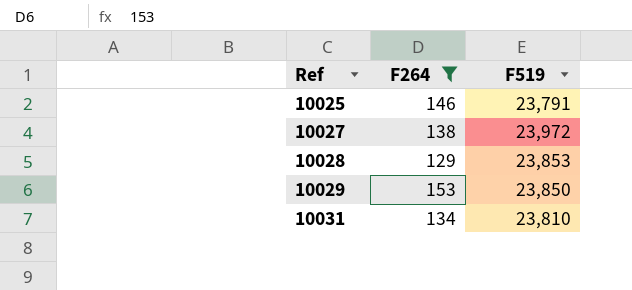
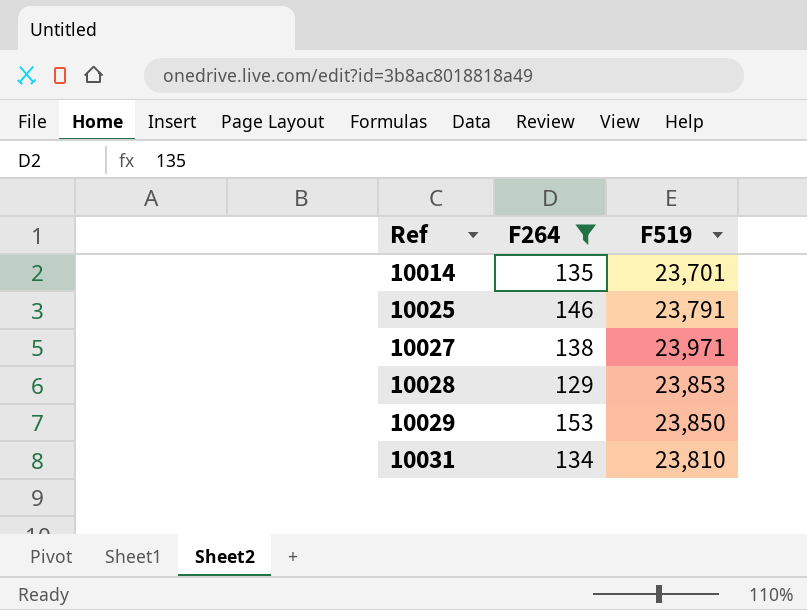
row 10014: none -> 135 | 23,701
10027 | F519: 23,972 -> 23,971

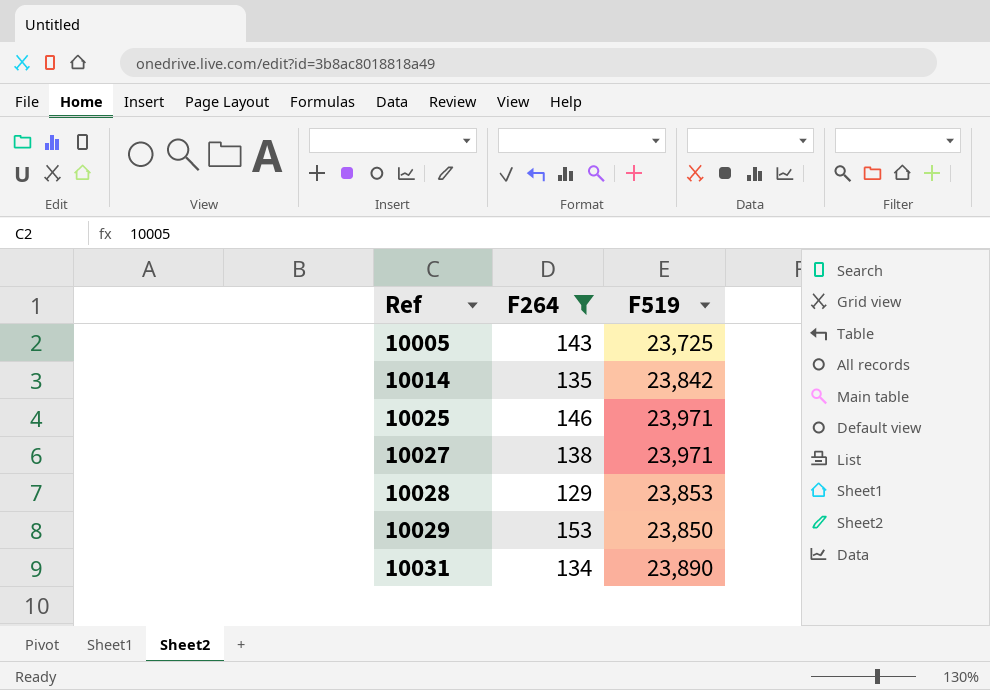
row 10005: none -> 143 | 23,725
10014 | F519: 23,701 -> 23,842
10025 | F519: 23,791 -> 23,971
10031 | F519: 23,810 -> 23,890

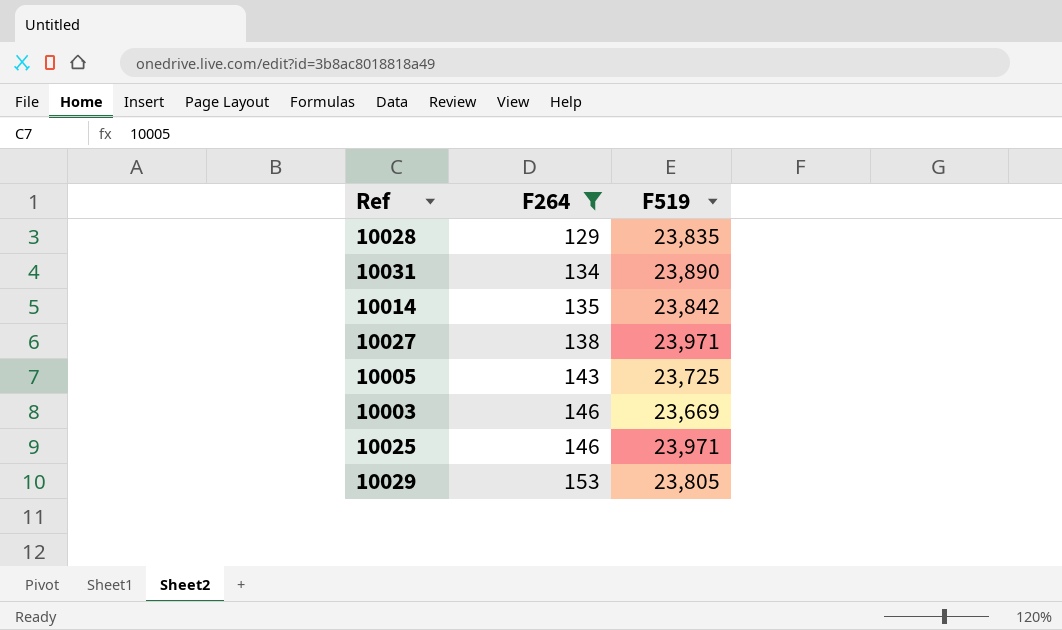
row order: Ref ascending -> F264 ascending
10028 | F519: 23,853 -> 23,835
row 10003: none -> 146 | 23,669
10029 | F519: 23,850 -> 23,805

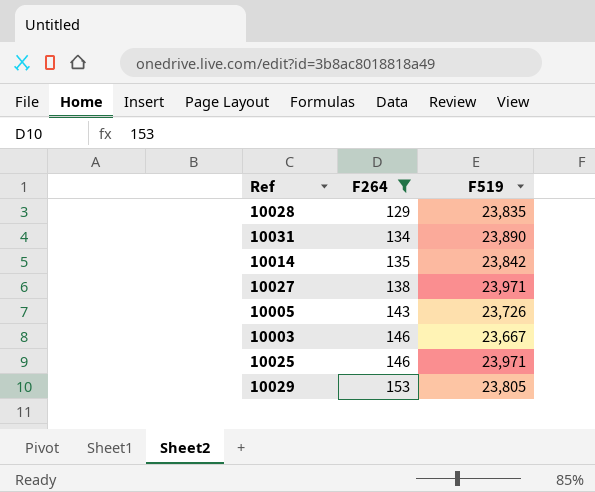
10005 | F519: 23,725 -> 23,726
10003 | F519: 23,669 -> 23,667

